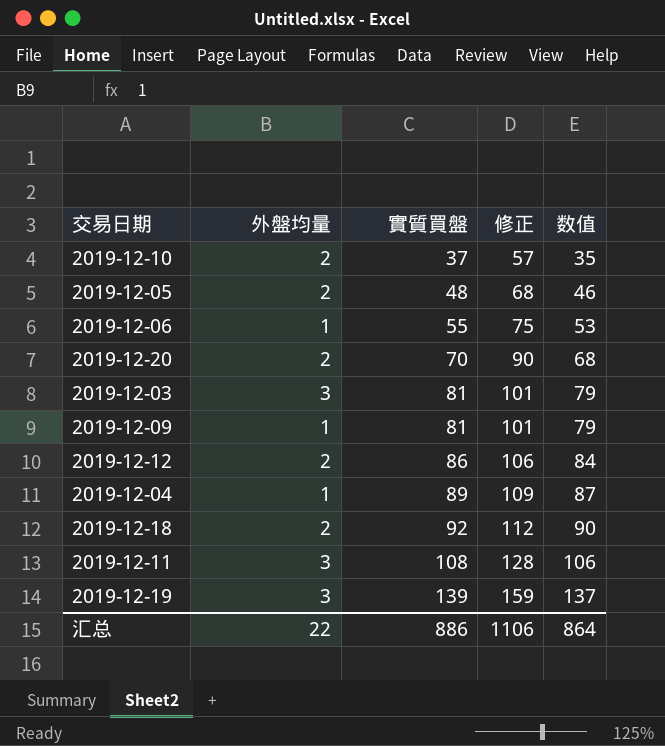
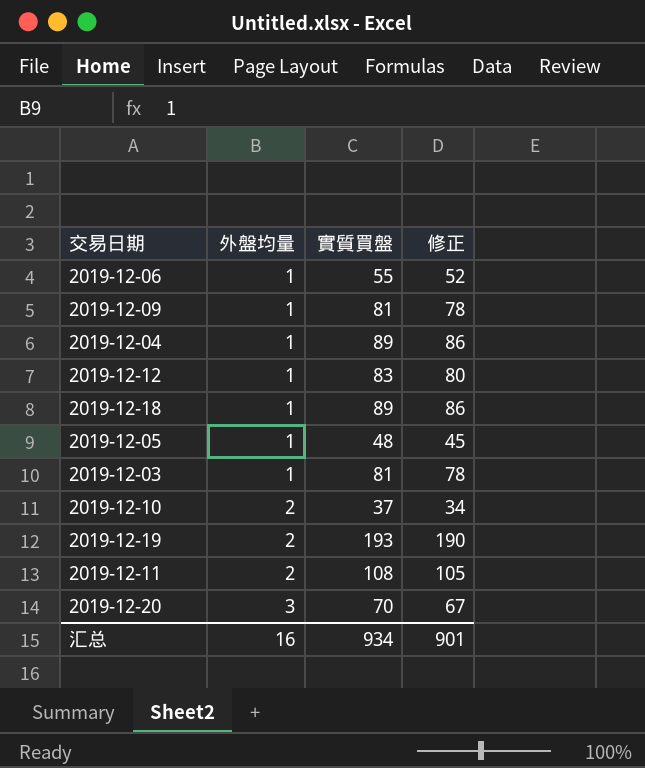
row order: 實質買盤 ascending -> 外盤均量 ascending
column 数值 | formula: [實質買盤] - 2 -> none
column 修正 | formula: [實質買盤] + 20 -> [實質買盤] - 3
2019-12-12 | 外盤均量: 2 -> 1
2019-12-12 | 實質買盤: 86 -> 83
2019-12-18 | 外盤均量: 2 -> 1
2019-12-18 | 實質買盤: 92 -> 89
2019-12-05 | 外盤均量: 2 -> 1
2019-12-03 | 外盤均量: 3 -> 1
2019-12-19 | 外盤均量: 3 -> 2
2019-12-19 | 實質買盤: 139 -> 193
2019-12-11 | 外盤均量: 3 -> 2
2019-12-20 | 外盤均量: 2 -> 3
汇总 | 外盤均量: 22 -> 16
汇总 | 實質買盤: 886 -> 934
汇总 | 修正: 1106 -> 901

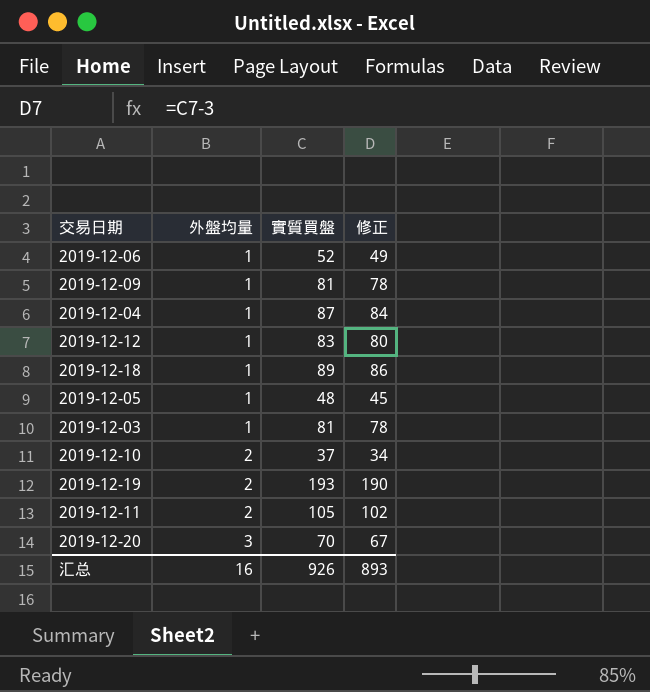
2019-12-06 | 實質買盤: 55 -> 52
2019-12-06 | 修正: 52 -> 49
2019-12-04 | 實質買盤: 89 -> 87
2019-12-04 | 修正: 86 -> 84
2019-12-11 | 實質買盤: 108 -> 105
2019-12-11 | 修正: 105 -> 102
汇总 | 實質買盤: 934 -> 926
汇总 | 修正: 901 -> 893

